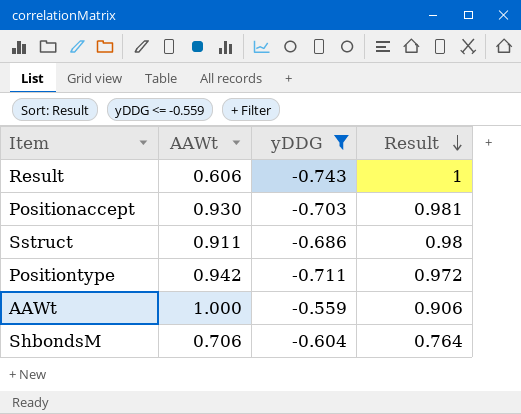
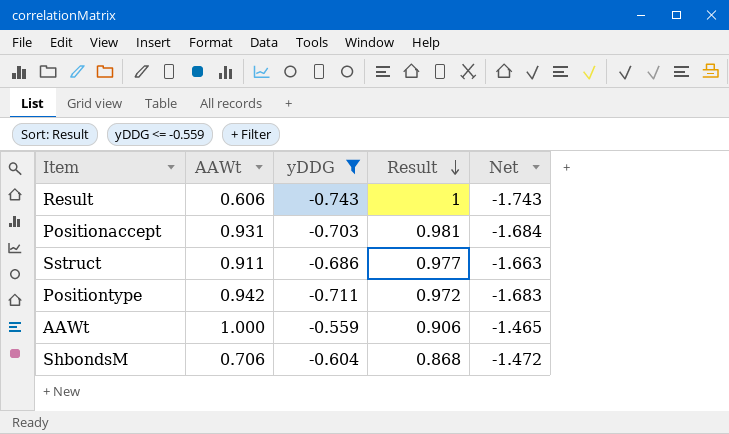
column Net | formula: none -> [yDDG] - [Result]
Positionaccept | AAWt: 0.930 -> 0.931
Sstruct | Result: 0.98 -> 0.977
ShbondsM | Result: 0.764 -> 0.868

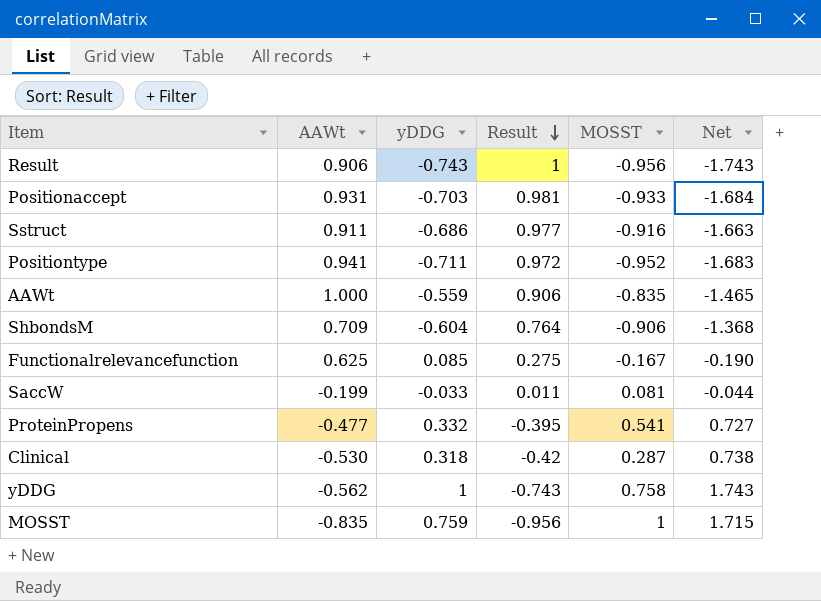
filter: yDDG <= -0.559 -> none
column MOSST | position: none -> 5
Result | AAWt: 0.606 -> 0.906
Positiontype | AAWt: 0.942 -> 0.941
ShbondsM | AAWt: 0.706 -> 0.709
ShbondsM | Result: 0.868 -> 0.764
ShbondsM | Net: -1.472 -> -1.368

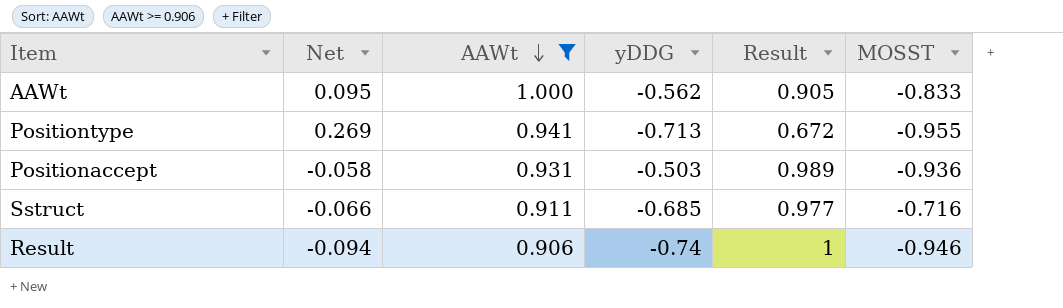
filter: none -> AAWt >= 0.906
row order: Result descending -> AAWt descending
column Net | formula: [yDDG] - [Result] -> [AAWt] - [Result]
column Net | position: 6 -> 2
AAWt | yDDG: -0.559 -> -0.562
AAWt | Result: 0.906 -> 0.905
AAWt | MOSST: -0.835 -> -0.833
Positiontype | yDDG: -0.711 -> -0.713
Positiontype | Result: 0.972 -> 0.672
Positiontype | MOSST: -0.952 -> -0.955
Positionaccept | yDDG: -0.703 -> -0.503
Positionaccept | Result: 0.981 -> 0.989
Positionaccept | MOSST: -0.933 -> -0.936
Sstruct | yDDG: -0.686 -> -0.685
Sstruct | MOSST: -0.916 -> -0.716
Result | yDDG: -0.743 -> -0.74
Result | MOSST: -0.956 -> -0.946

